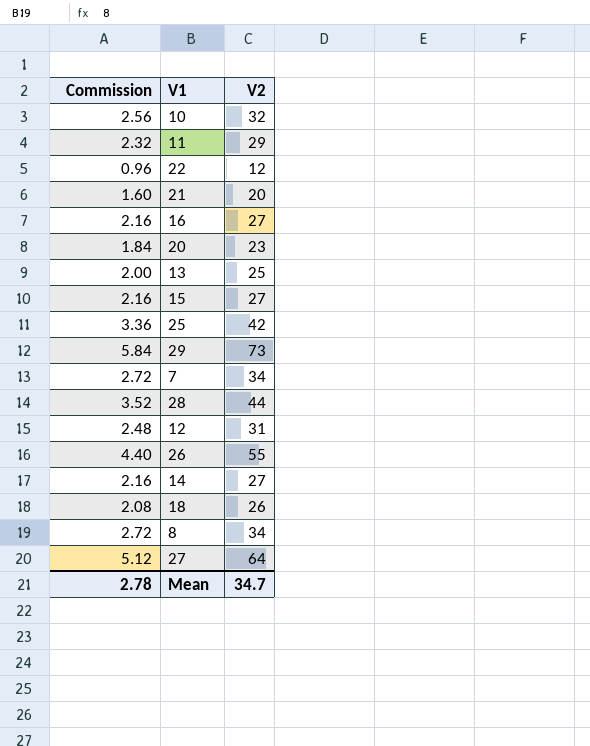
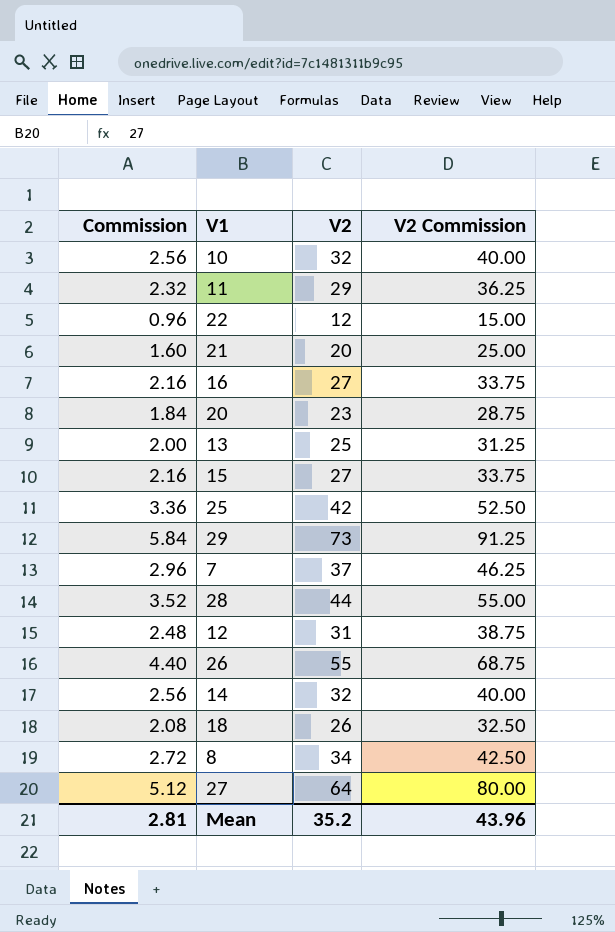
column V2 Commission | formula: none -> [V2] * 1.25
7 | Commission: 2.72 -> 2.96
7 | V2: 34 -> 37
14 | Commission: 2.16 -> 2.56
14 | V2: 27 -> 32
Mean | Commission: 2.78 -> 2.81
Mean | V2: 34.7 -> 35.2

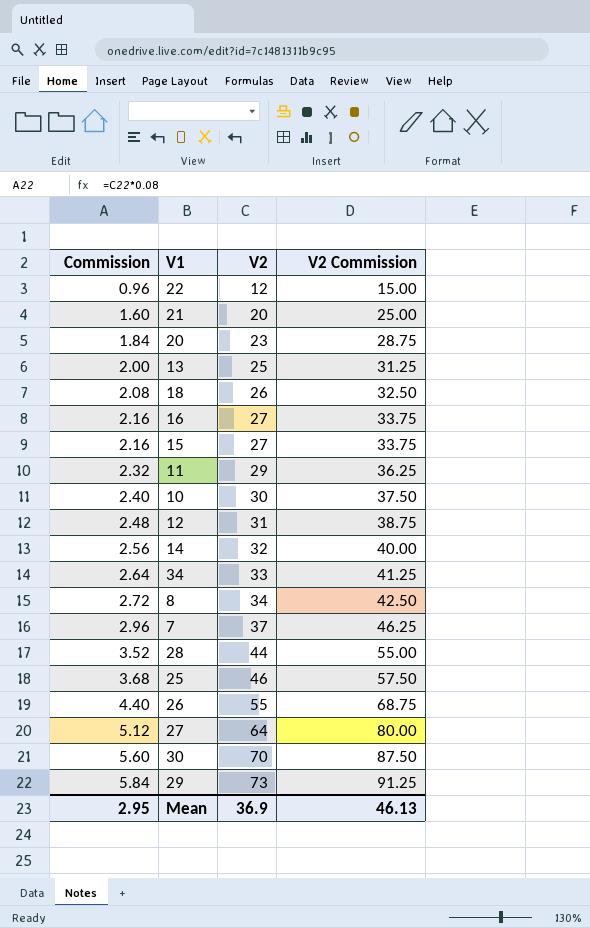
row order: none -> Commission ascending
10 | Commission: 2.56 -> 2.40
10 | V2: 32 -> 30
10 | V2 Commission: 40.00 -> 37.50
row 34: none -> 2.64 | 33 | 41.25
25 | Commission: 3.36 -> 3.68
25 | V2: 42 -> 46
25 | V2 Commission: 52.50 -> 57.50
row 30: none -> 5.60 | 70 | 87.50
Mean | Commission: 2.81 -> 2.95
Mean | V2: 35.2 -> 36.9
Mean | V2 Commission: 43.96 -> 46.13

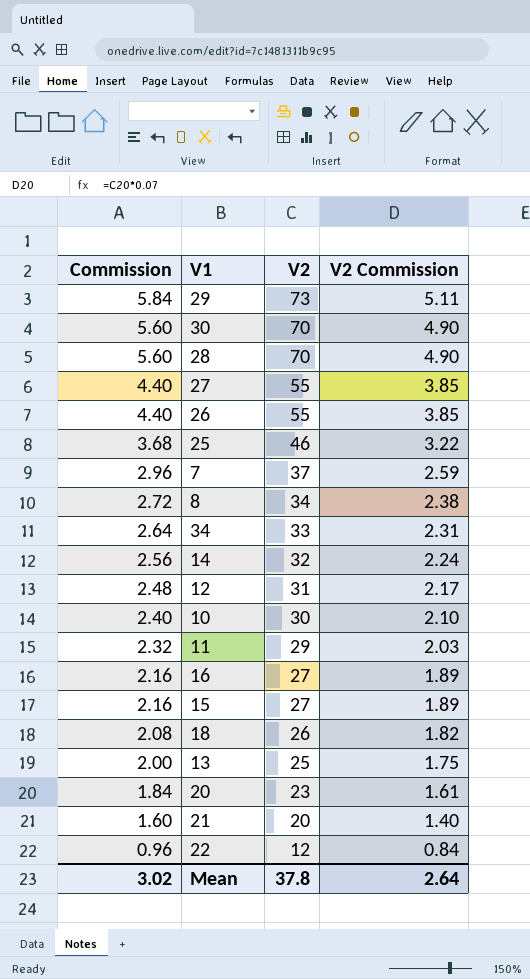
row order: Commission ascending -> Commission descending
column V2 Commission | formula: [V2] * 1.25 -> [V2] * 0.07
28 | Commission: 3.52 -> 5.60
28 | V2: 44 -> 70
27 | Commission: 5.12 -> 4.40
27 | V2: 64 -> 55
Mean | Commission: 2.95 -> 3.02
Mean | V2: 36.9 -> 37.8
Mean | V2 Commission: 46.13 -> 2.64

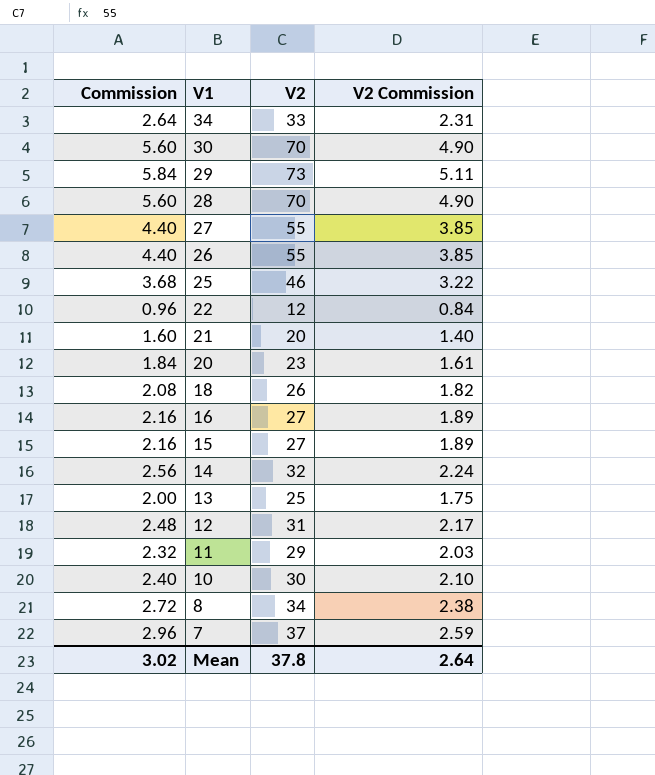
row order: Commission descending -> V1 descending

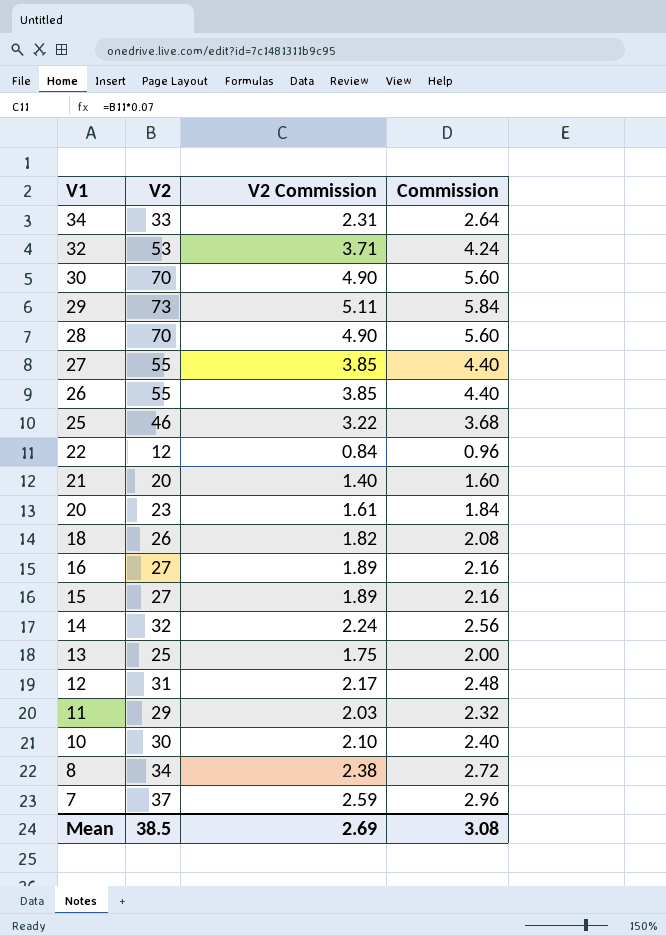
column Commission | position: 1 -> 4
row 32: none -> 53 | 3.71 | 4.24
Mean | V2: 37.8 -> 38.5
Mean | V2 Commission: 2.64 -> 2.69
Mean | Commission: 3.02 -> 3.08

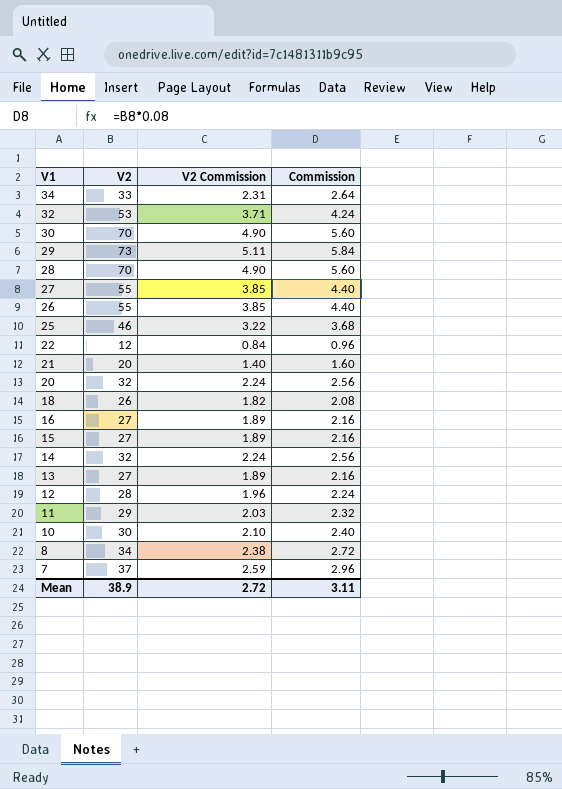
20 | V2: 23 -> 32
20 | V2 Commission: 1.61 -> 2.24
20 | Commission: 1.84 -> 2.56
13 | V2: 25 -> 27
13 | V2 Commission: 1.75 -> 1.89
13 | Commission: 2.00 -> 2.16
12 | V2: 31 -> 28
12 | V2 Commission: 2.17 -> 1.96
12 | Commission: 2.48 -> 2.24
Mean | V2: 38.5 -> 38.9
Mean | V2 Commission: 2.69 -> 2.72
Mean | Commission: 3.08 -> 3.11

